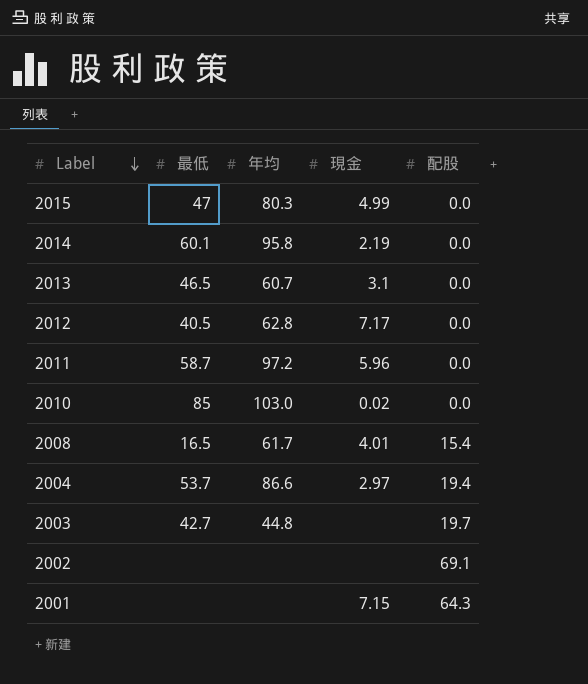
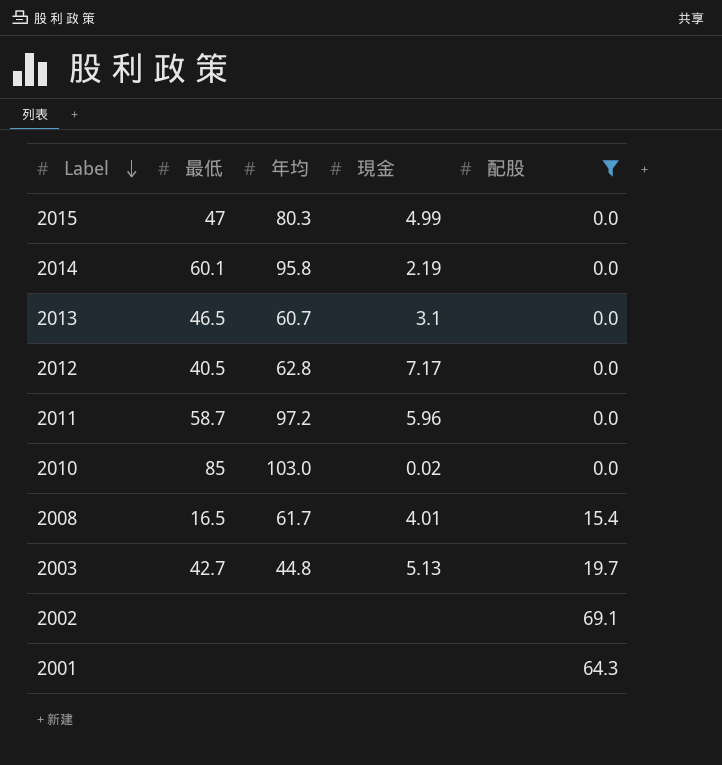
filter: none -> 配股 != 19.4
2003 | 現金: none -> 5.13
2001 | 現金: 7.15 -> none

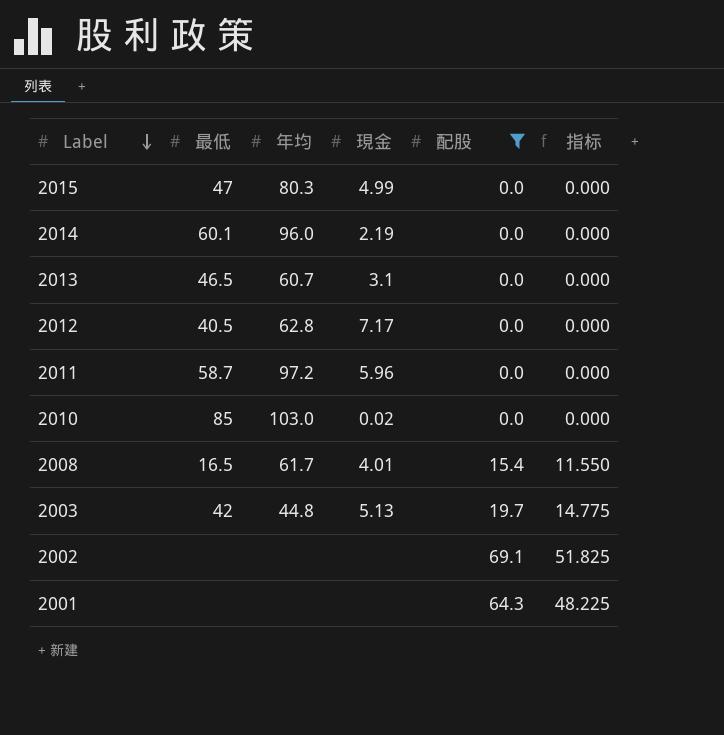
column 指标 | formula: none -> [配股] * 0.75
2014 | 年均: 95.8 -> 96.0
2003 | 最低: 42.7 -> 42

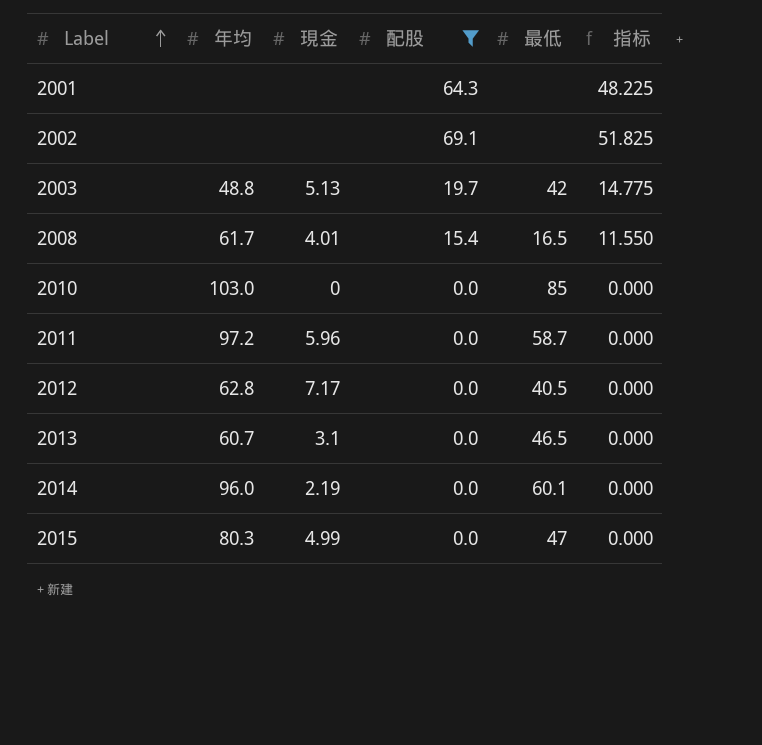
row order: Label descending -> Label ascending
column 最低 | position: 2 -> 5
2003 | 年均: 44.8 -> 48.8
2010 | 現金: 0.02 -> 0

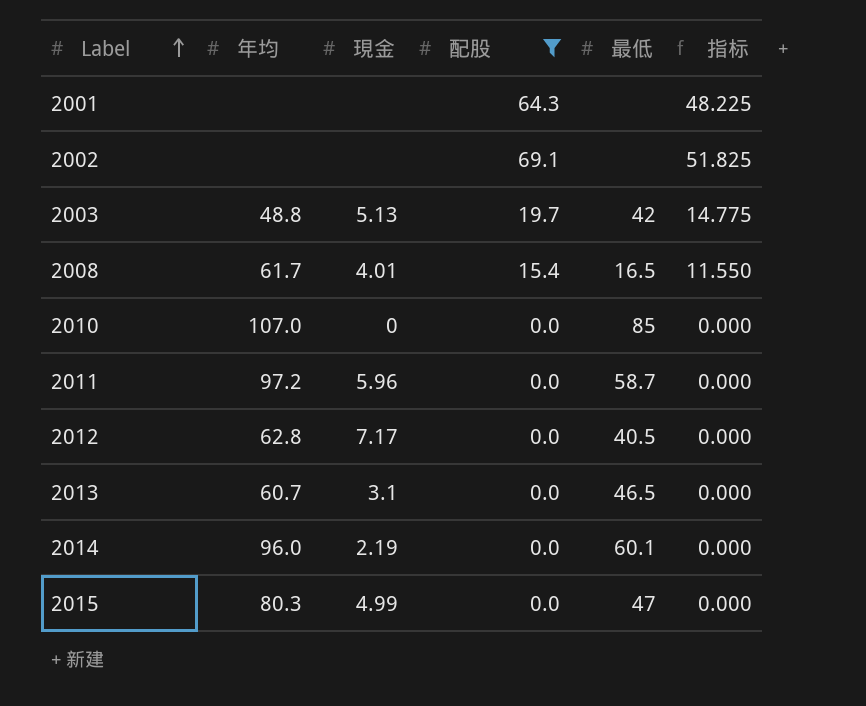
2010 | 年均: 103.0 -> 107.0

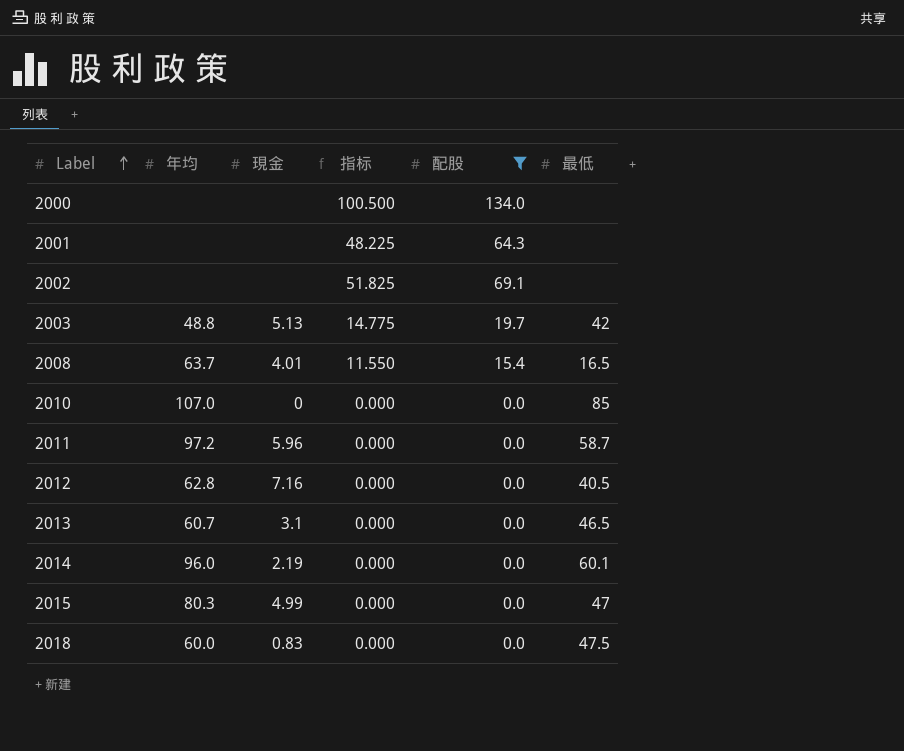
column 指标 | position: 6 -> 4
row 2000: none -> none | none | 100.500 | 134.0 | none
2008 | 年均: 61.7 -> 63.7
2012 | 現金: 7.17 -> 7.16
row 2018: none -> 60.0 | 0.83 | 0.000 | 0.0 | 47.5

